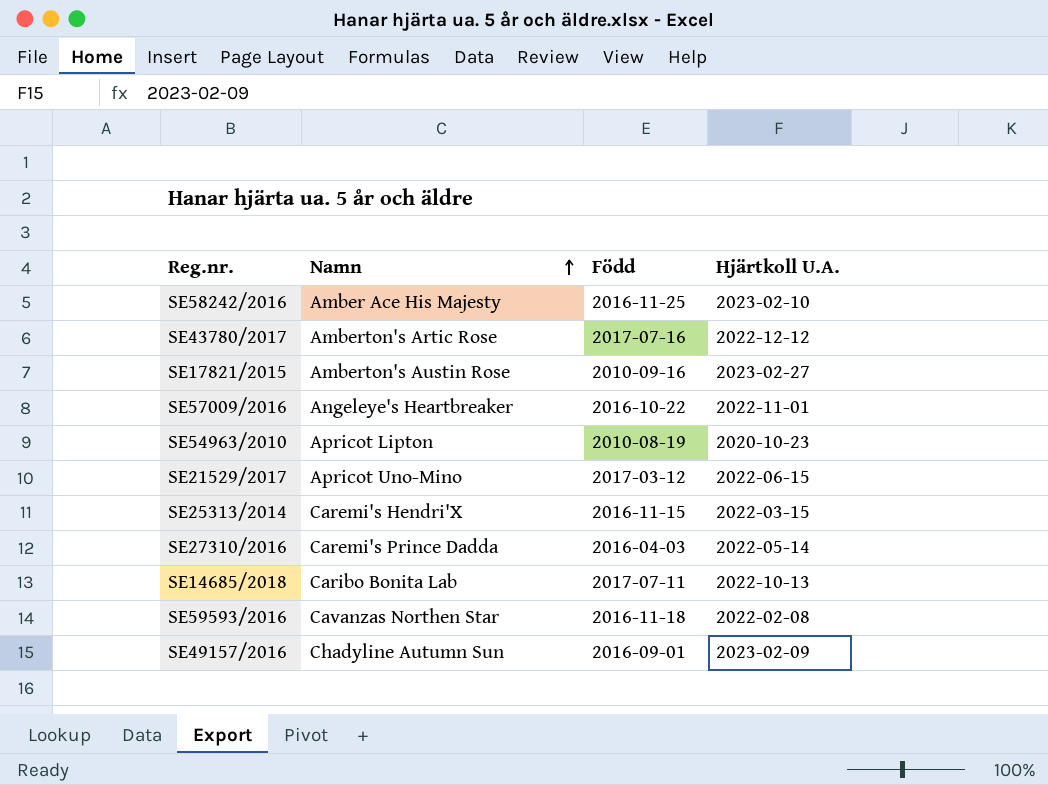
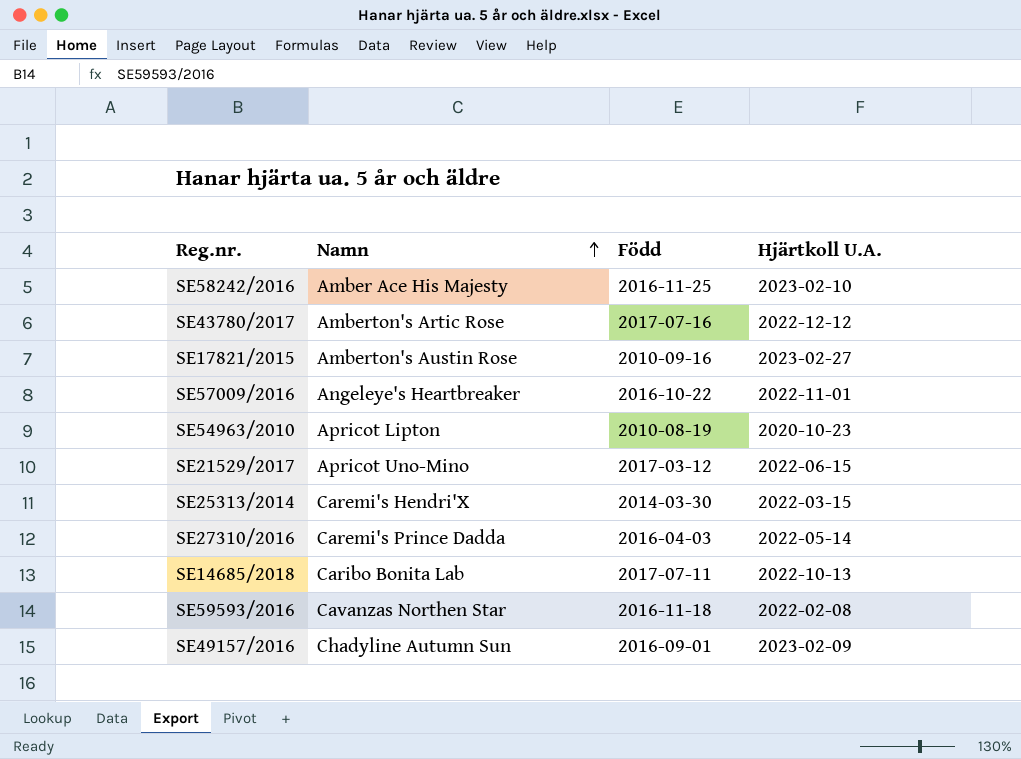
SE25313/2014 | Född: 2016-11-15 -> 2014-03-30

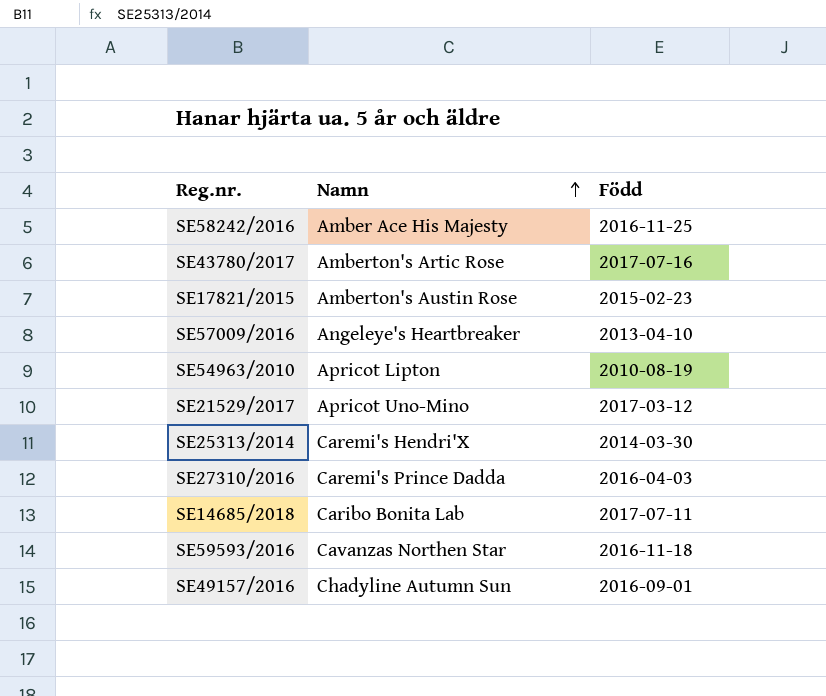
column Hjärtkoll U.A. | position: 4 -> none
SE17821/2015 | Född: 2010-09-16 -> 2015-02-23
SE57009/2016 | Född: 2016-10-22 -> 2013-04-10

